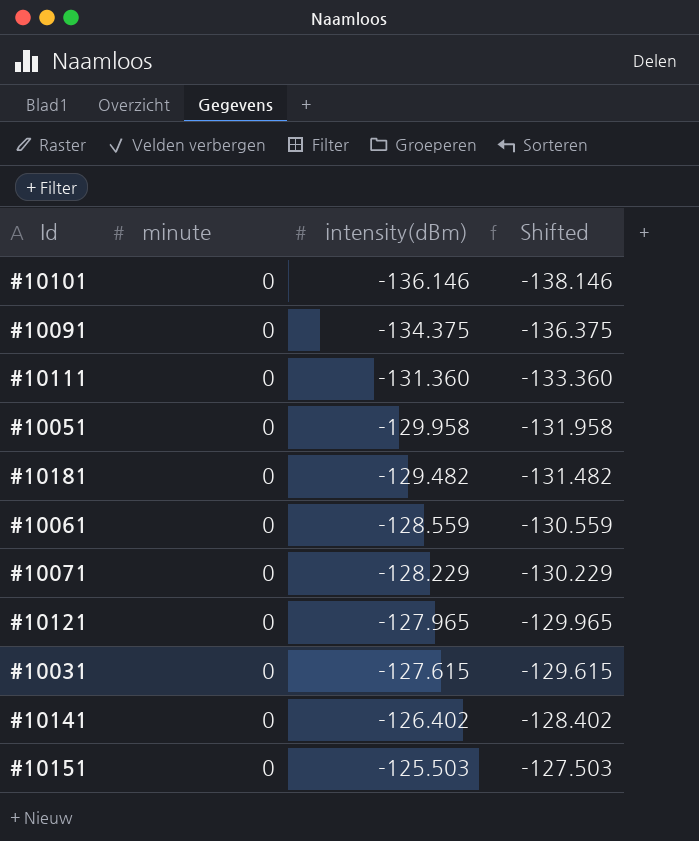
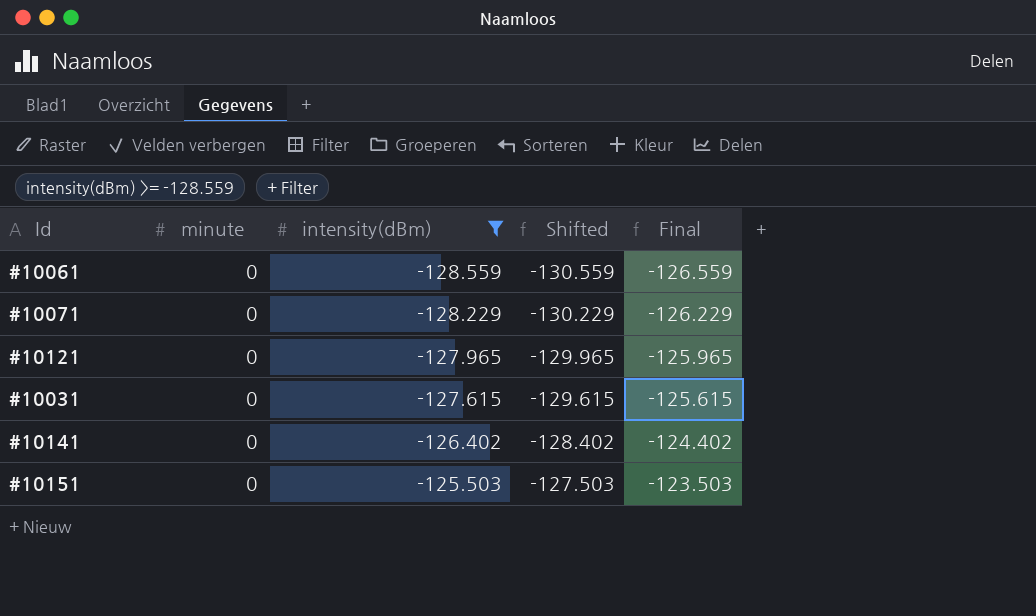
filter: none -> intensity(dBm) >= -128.559
column Final | formula: none -> [intensity(dBm)] + 2

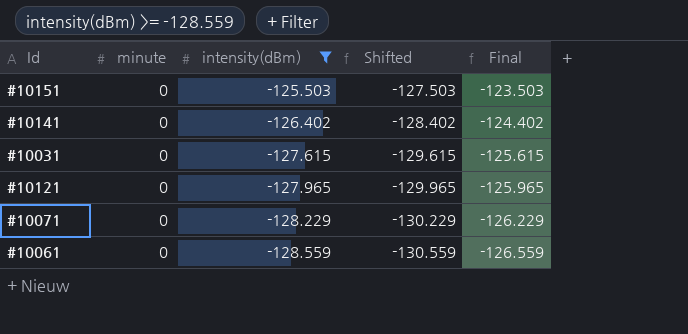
row order: intensity(dBm) ascending -> intensity(dBm) descending

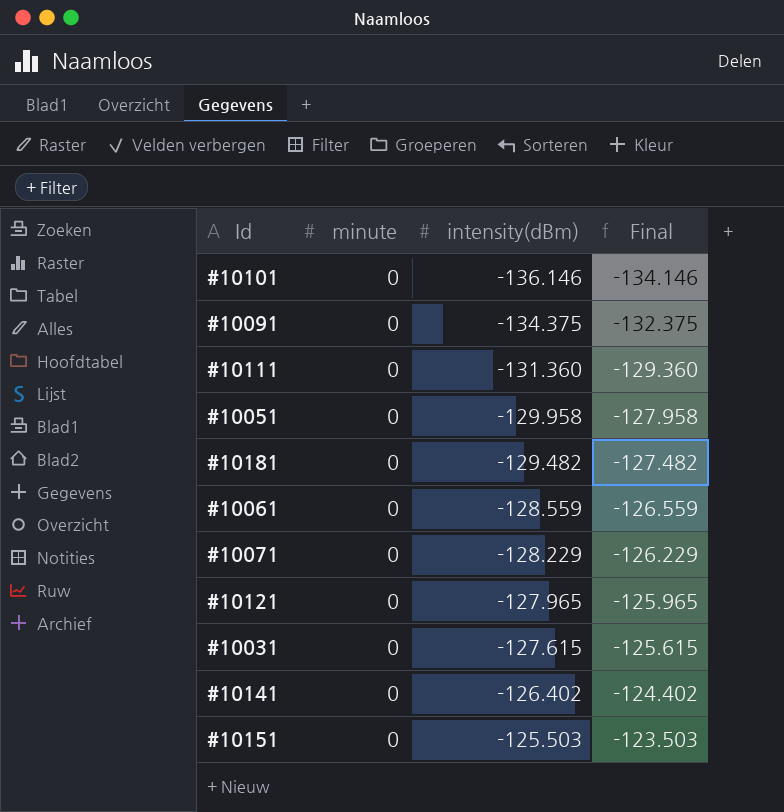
filter: intensity(dBm) >= -128.559 -> none
row order: intensity(dBm) descending -> intensity(dBm) ascending
column Shifted | formula: [intensity(dBm)] - 2 -> none

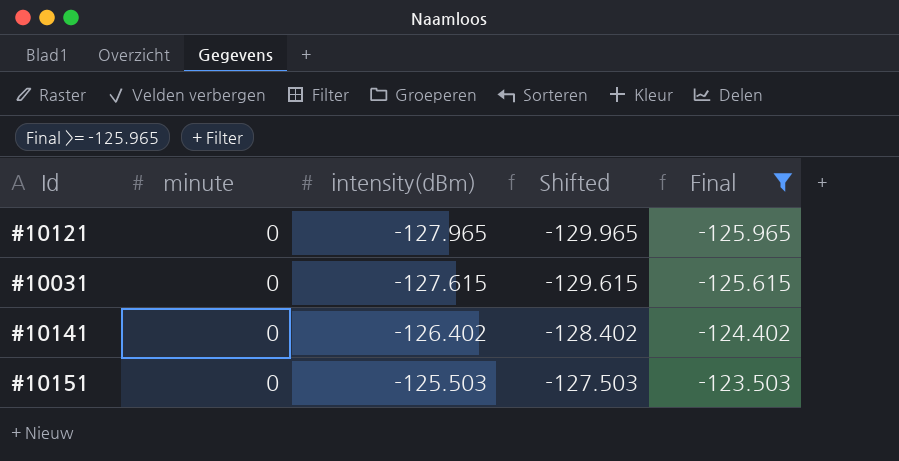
filter: none -> Final >= -125.965
column Shifted | formula: none -> [intensity(dBm)] - 2

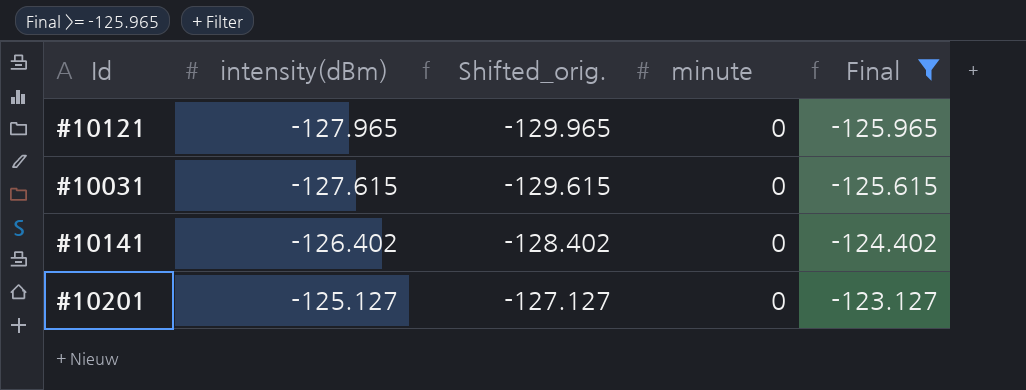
column name: Shifted -> Shifted_orig.
column minute | position: 2 -> 4
row #10151: 0 | -125.503 | -127.503 | -123.503 -> none
row #10201: none -> -125.127 | -127.127 | 0 | -123.127

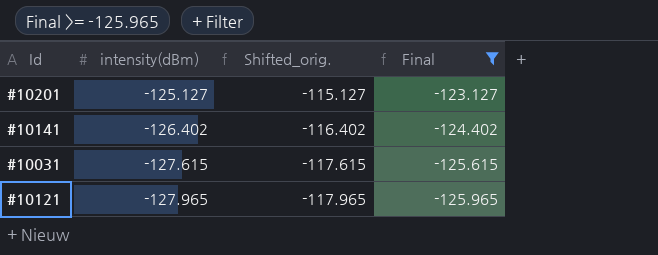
row order: intensity(dBm) ascending -> intensity(dBm) descending
column minute | position: 4 -> none
column Shifted_orig. | formula: [intensity(dBm)] - 2 -> [intensity(dBm)] + 10

